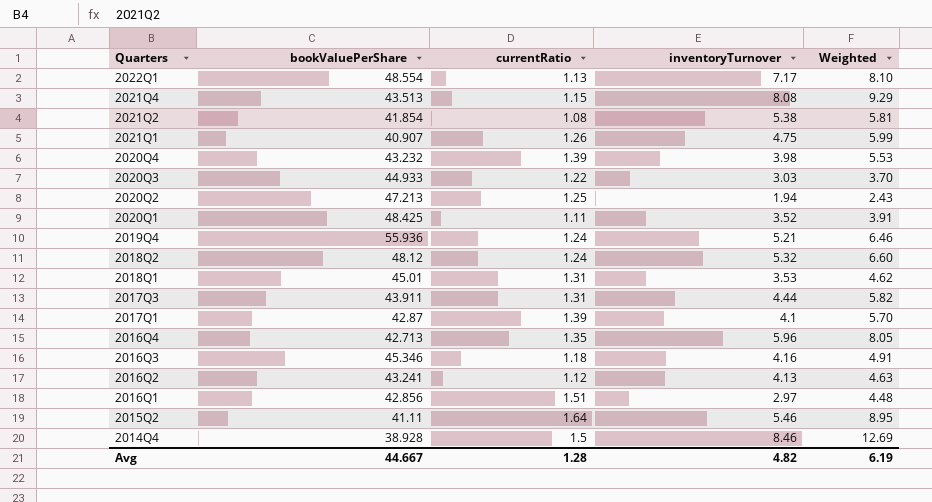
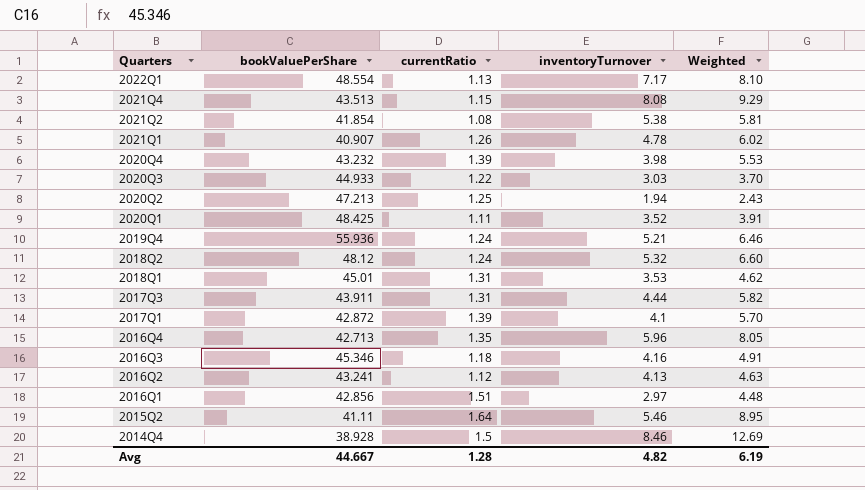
2021Q1 | inventoryTurnover: 4.75 -> 4.78
2021Q1 | Weighted: 5.99 -> 6.02
2017Q1 | bookValuePerShare: 42.87 -> 42.872

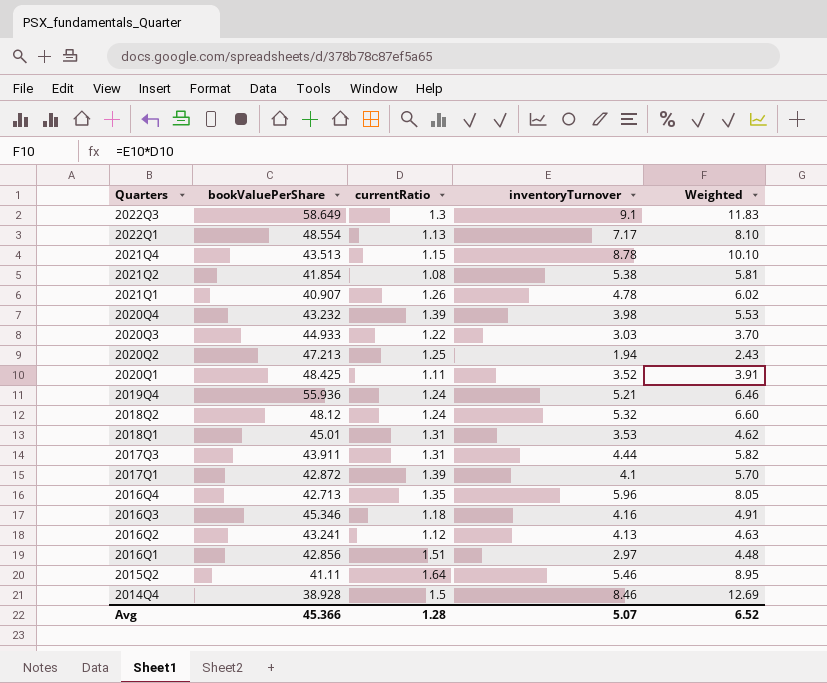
row 2022Q3: none -> 58.649 | 1.3 | 9.1 | 11.83
2021Q4 | inventoryTurnover: 8.08 -> 8.78
2021Q4 | Weighted: 9.29 -> 10.10
Avg | bookValuePerShare: 44.667 -> 45.366
Avg | inventoryTurnover: 4.82 -> 5.07
Avg | Weighted: 6.19 -> 6.52

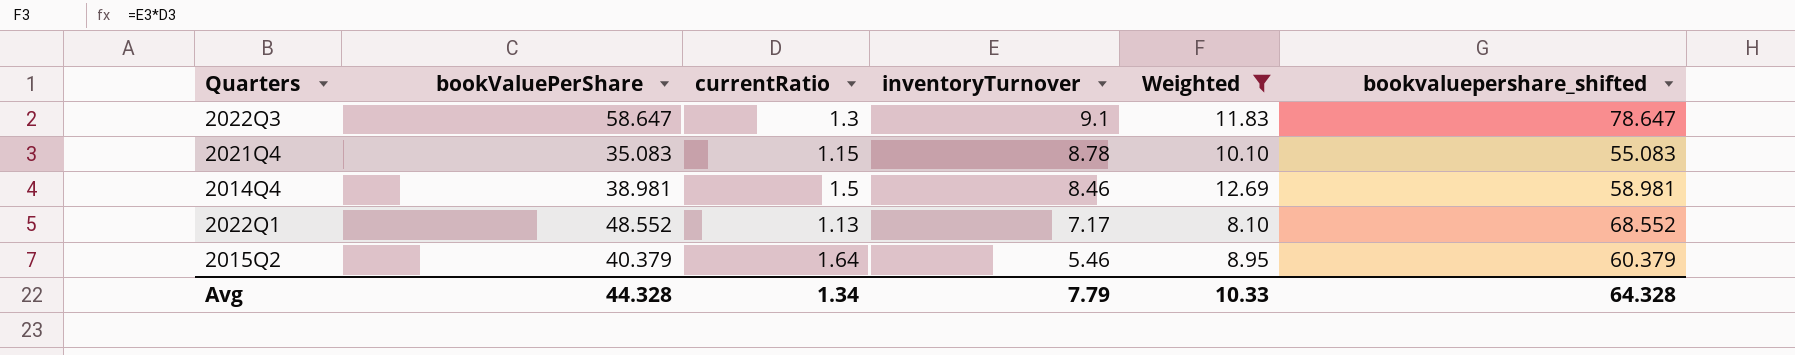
filter: none -> Weighted >= 8.10
row order: Quarters descending -> inventoryTurnover descending
column bookvaluepershare_shifted | formula: none -> [bookValuePerShare] + 20
2022Q3 | bookValuePerShare: 58.649 -> 58.647
2021Q4 | bookValuePerShare: 43.513 -> 35.083
2014Q4 | bookValuePerShare: 38.928 -> 38.981
2022Q1 | bookValuePerShare: 48.554 -> 48.552
2015Q2 | bookValuePerShare: 41.11 -> 40.379
Avg | bookValuePerShare: 45.366 -> 44.328
Avg | currentRatio: 1.28 -> 1.34
Avg | inventoryTurnover: 5.07 -> 7.79
Avg | Weighted: 6.52 -> 10.33

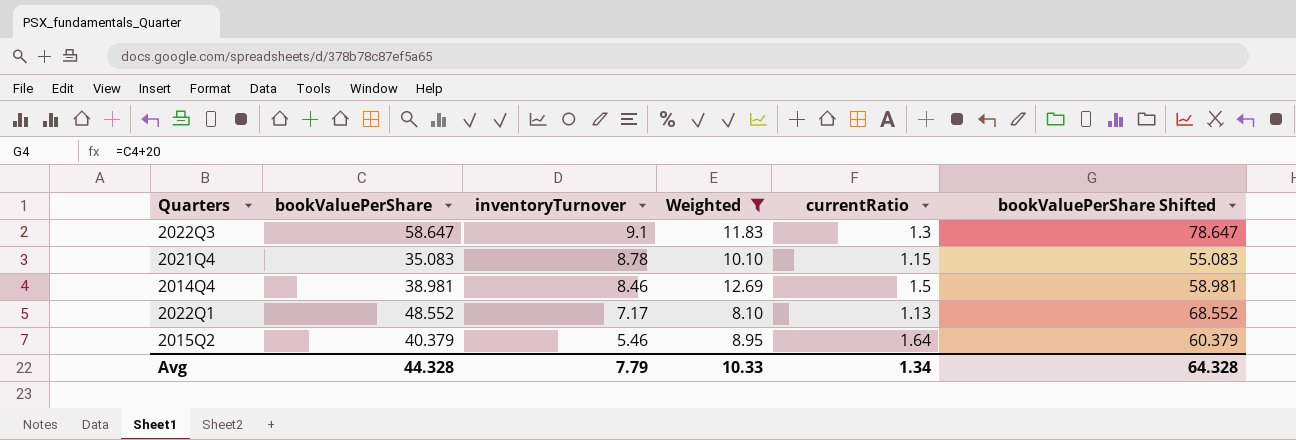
column currentRatio | position: 3 -> 5
column name: bookvaluepershare_shifted -> bookValuePerShare Shifted

